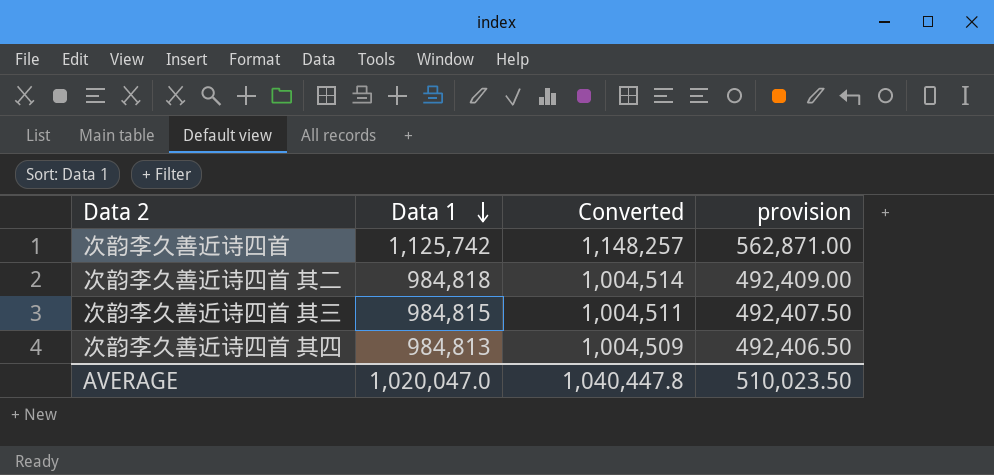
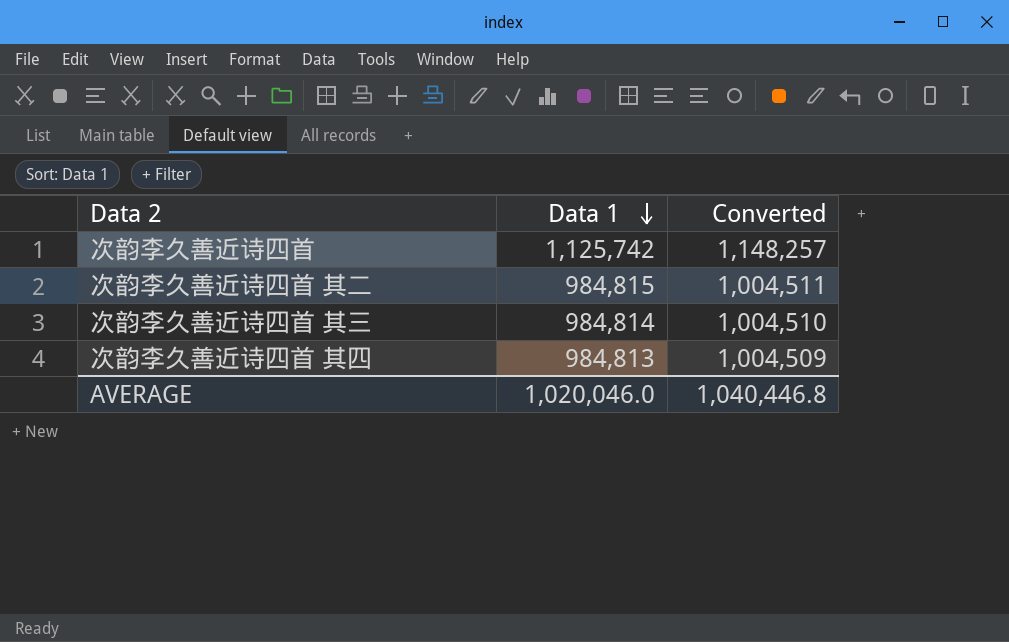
column provision | formula: [Data 1] * 0.5 -> none
次韵李久善近诗四首 其二 | Data 1: 984,818 -> 984,815
次韵李久善近诗四首 其二 | Converted: 1,004,514 -> 1,004,511
次韵李久善近诗四首 其三 | Data 1: 984,815 -> 984,814
次韵李久善近诗四首 其三 | Converted: 1,004,511 -> 1,004,510
AVERAGE | Data 1: 1,020,047.0 -> 1,020,046.0
AVERAGE | Converted: 1,040,447.8 -> 1,040,446.8

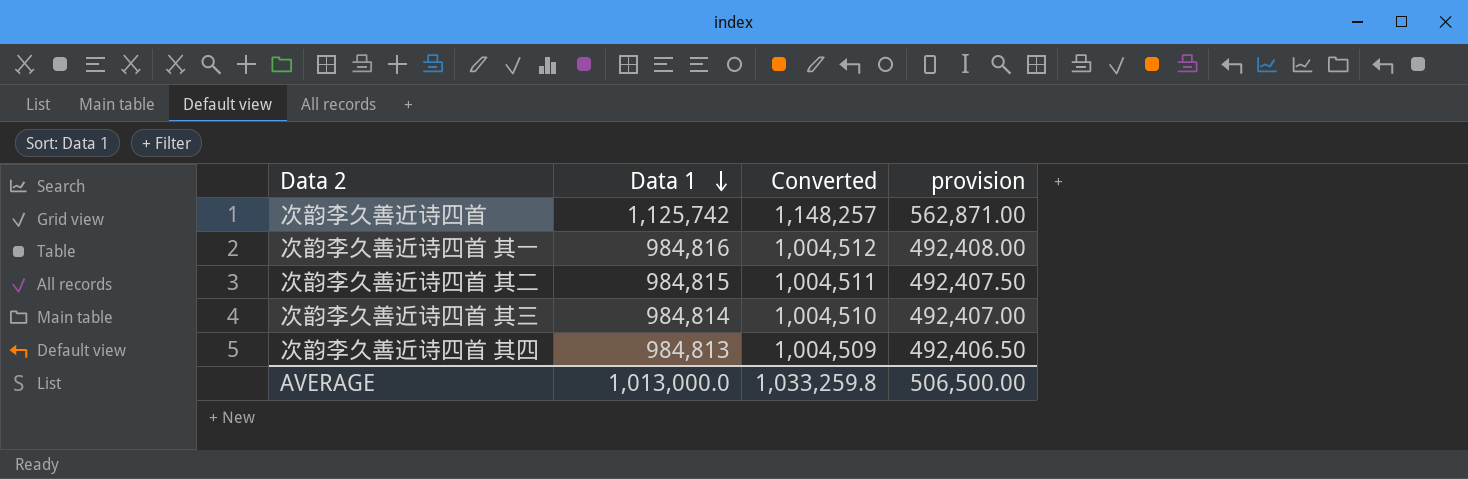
column provision | formula: none -> [Data 1] * 0.5
row 次韵李久善近诗四首 其一: none -> 984,816 | 1,004,512 | 492,408.00
AVERAGE | Data 1: 1,020,046.0 -> 1,013,000.0
AVERAGE | Converted: 1,040,446.8 -> 1,033,259.8

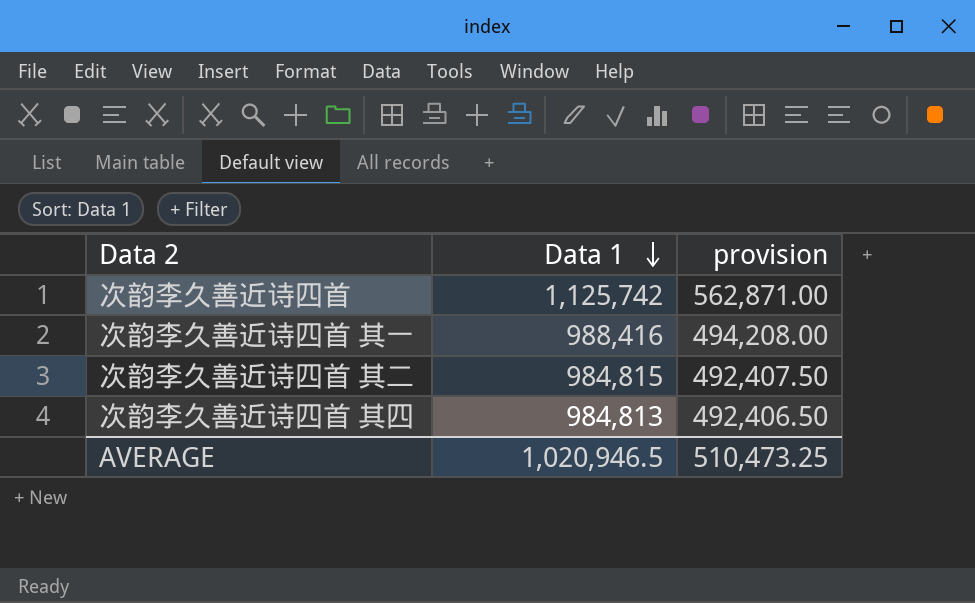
column Converted | formula: [Data 1] * 1.02 -> none
row 次韵李久善近诗四首 其三: 984,814 | 1,004,510 | 492,407.00 -> none
次韵李久善近诗四首 其一 | Data 1: 984,816 -> 988,416
次韵李久善近诗四首 其一 | provision: 492,408.00 -> 494,208.00
AVERAGE | Data 1: 1,013,000.0 -> 1,020,946.5
AVERAGE | provision: 506,500.00 -> 510,473.25

